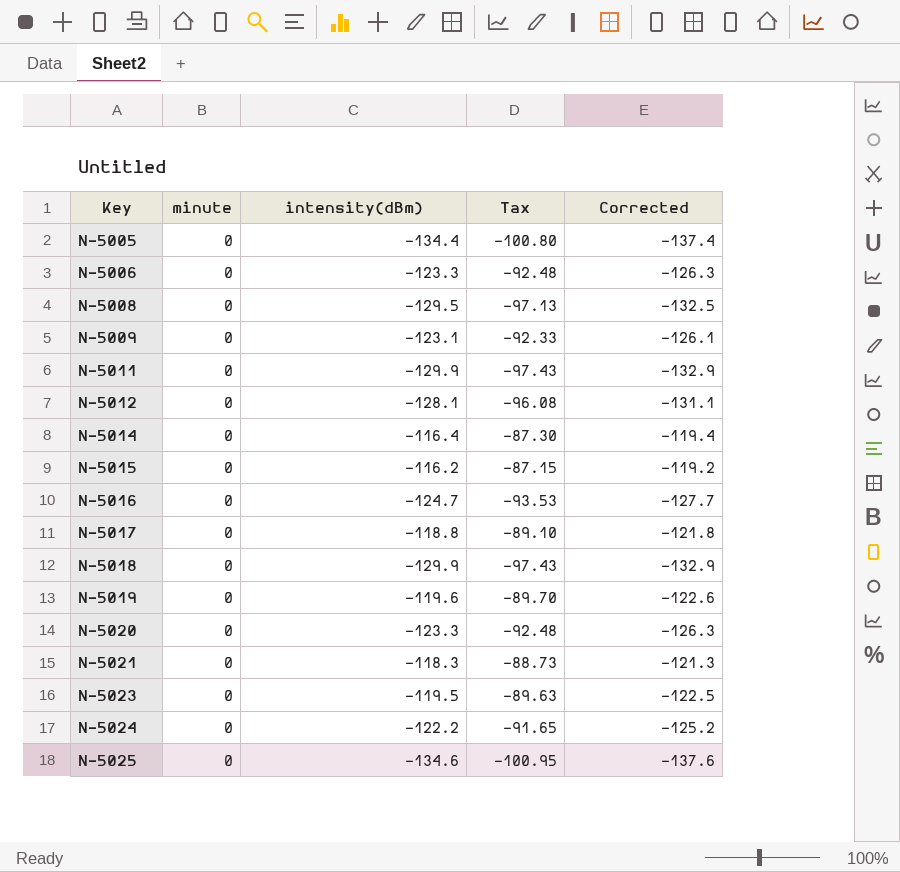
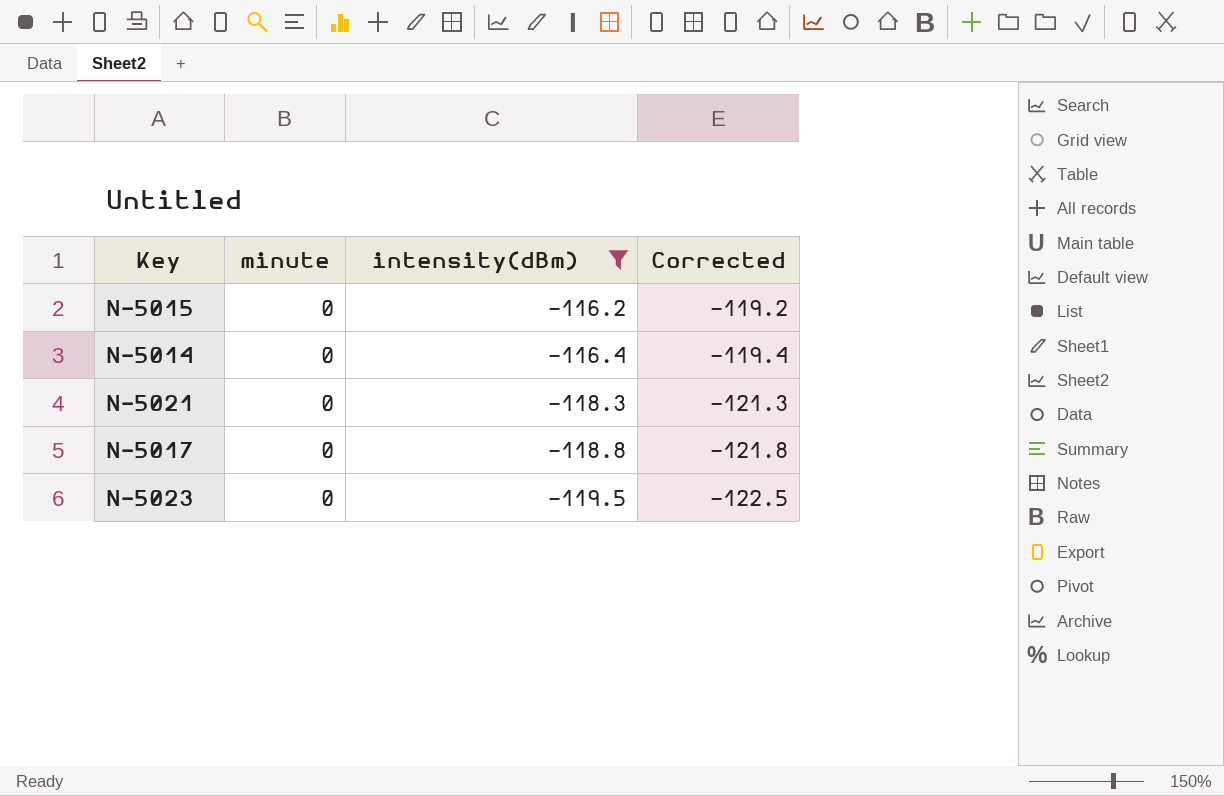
filter: none -> intensity(dBm) >= -119.5
row order: Key ascending -> intensity(dBm) descending
column Tax | formula: [intensity(dBm)] * 0.75 -> none

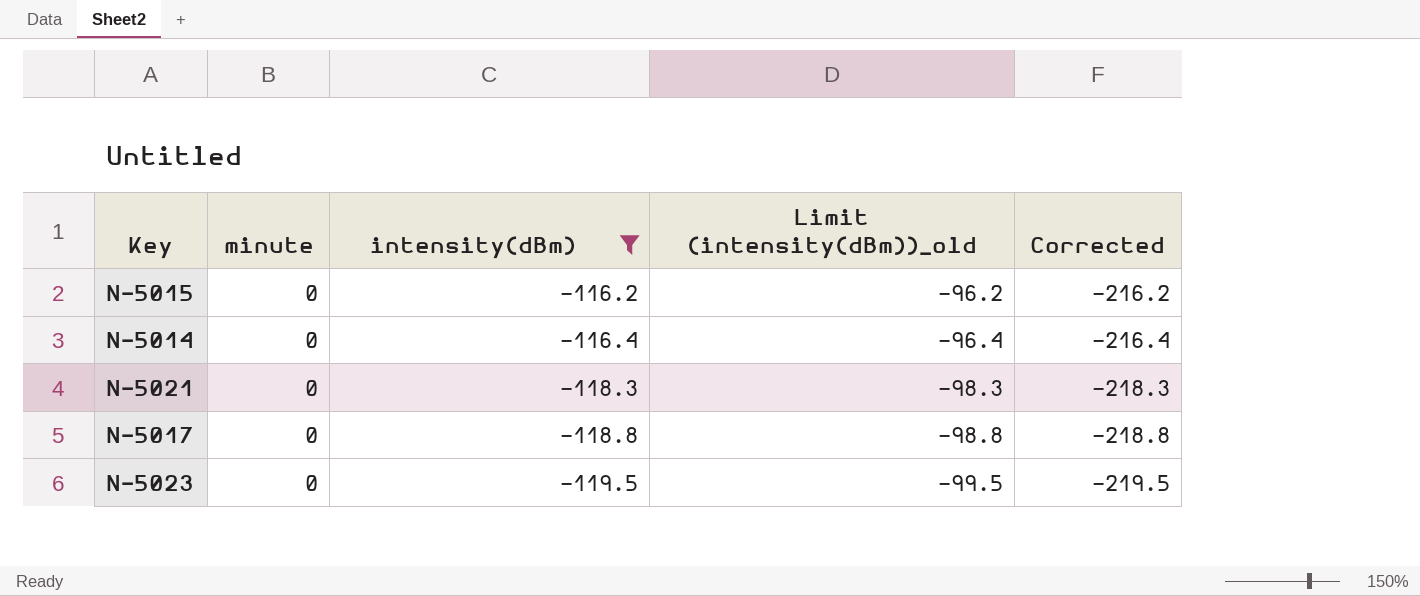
column Limit (intensity(dBm))_old | formula: none -> [intensity(dBm)] + 20
column Corrected | formula: [intensity(dBm)] - 3 -> [intensity(dBm)] - 100

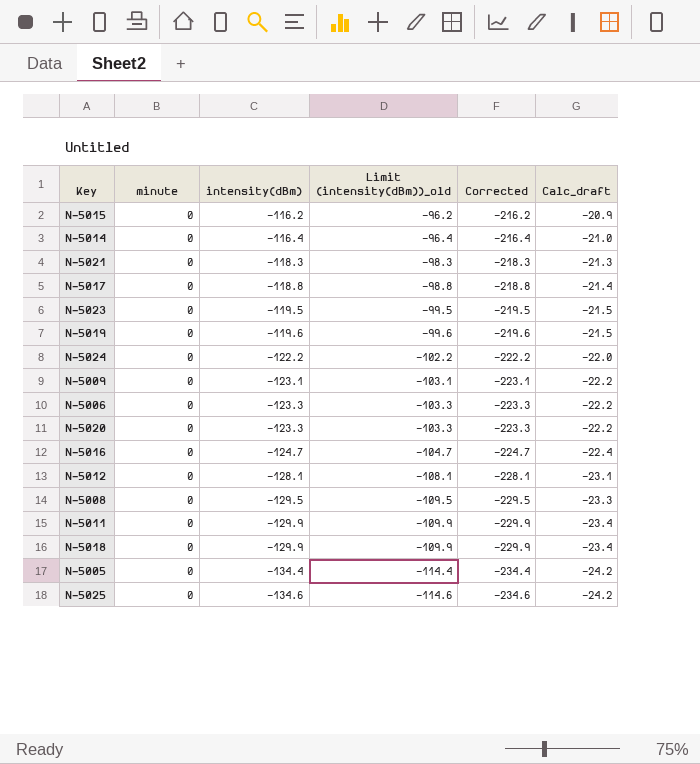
filter: intensity(dBm) >= -119.5 -> none
column Calc_draft | formula: none -> [intensity(dBm)] * 0.18

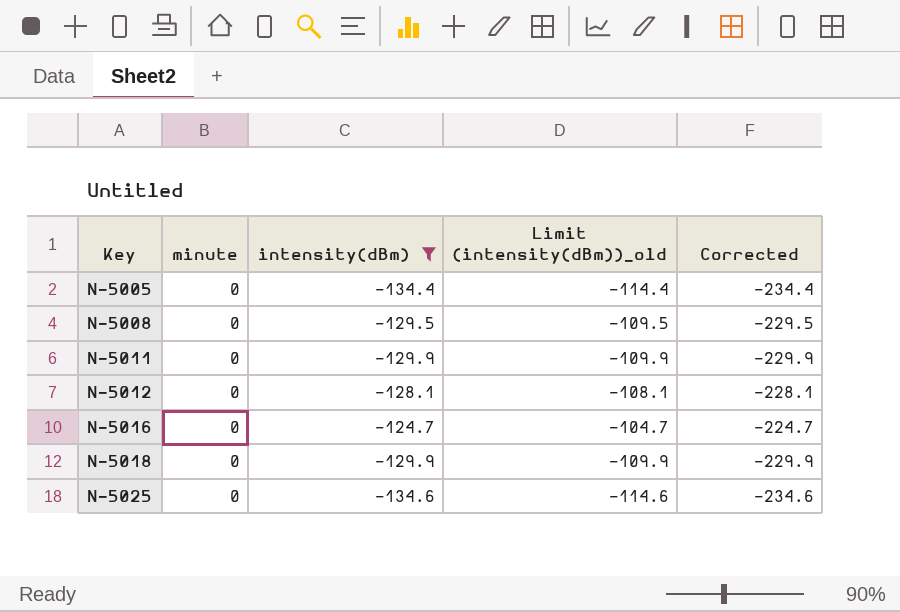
filter: none -> intensity(dBm) <= -124.7
row order: intensity(dBm) descending -> Key ascending
column Calc_draft | formula: [intensity(dBm)] * 0.18 -> none

